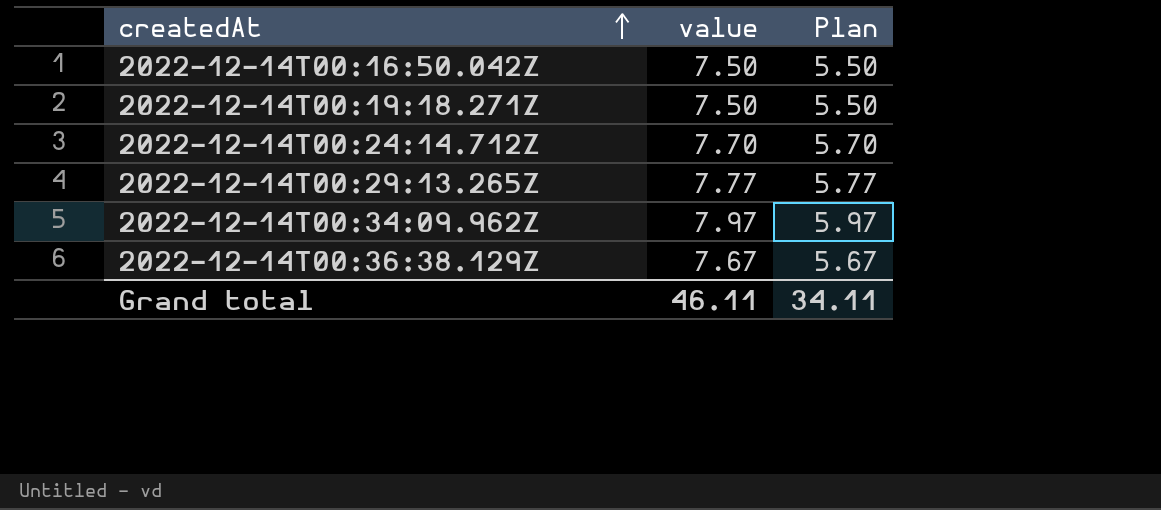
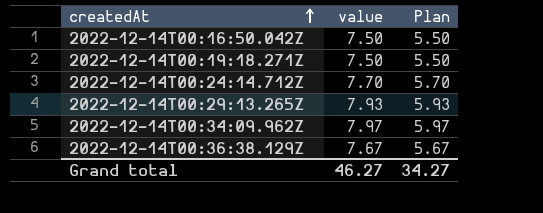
2022-12-14T00:29:13.265Z | value: 7.77 -> 7.93
2022-12-14T00:29:13.265Z | Plan: 5.77 -> 5.93
Grand total | value: 46.11 -> 46.27
Grand total | Plan: 34.11 -> 34.27

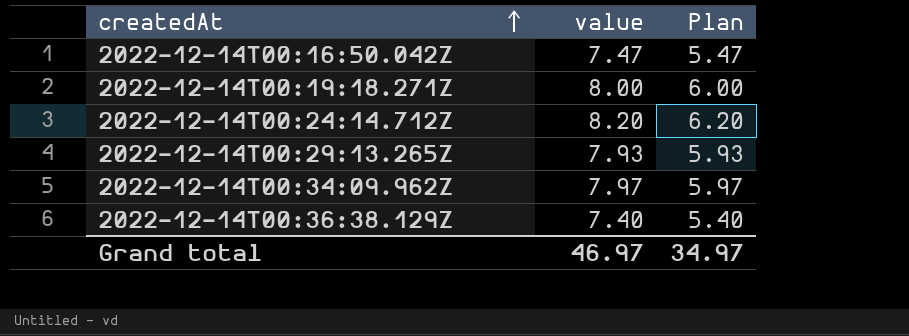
2022-12-14T00:16:50.042Z | value: 7.50 -> 7.47
2022-12-14T00:16:50.042Z | Plan: 5.50 -> 5.47
2022-12-14T00:19:18.271Z | value: 7.50 -> 8.00
2022-12-14T00:19:18.271Z | Plan: 5.50 -> 6.00
2022-12-14T00:24:14.712Z | value: 7.70 -> 8.20
2022-12-14T00:24:14.712Z | Plan: 5.70 -> 6.20
2022-12-14T00:36:38.129Z | value: 7.67 -> 7.40
2022-12-14T00:36:38.129Z | Plan: 5.67 -> 5.40
Grand total | value: 46.27 -> 46.97
Grand total | Plan: 34.27 -> 34.97

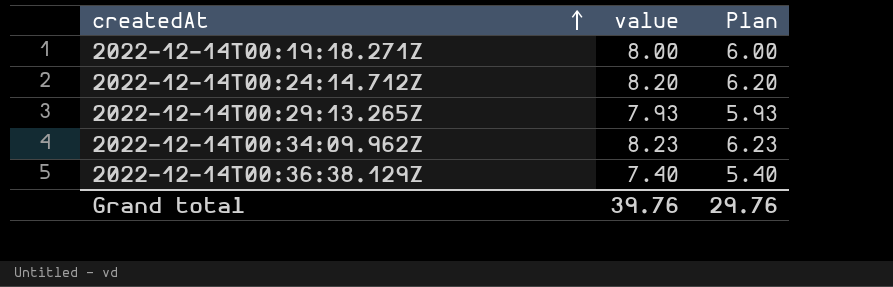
row 2022-12-14T00:16:50.042Z: 7.47 | 5.47 -> none
2022-12-14T00:34:09.962Z | value: 7.97 -> 8.23
2022-12-14T00:34:09.962Z | Plan: 5.97 -> 6.23
Grand total | value: 46.97 -> 39.76
Grand total | Plan: 34.97 -> 29.76

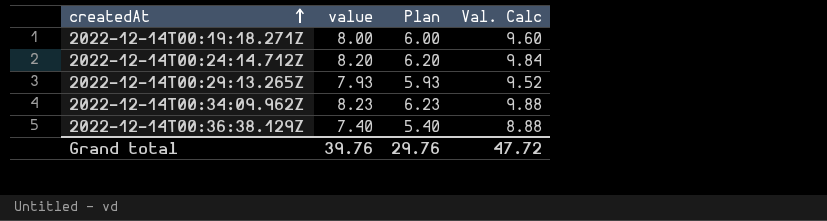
column Val. Calc | formula: none -> [value] * 1.2

